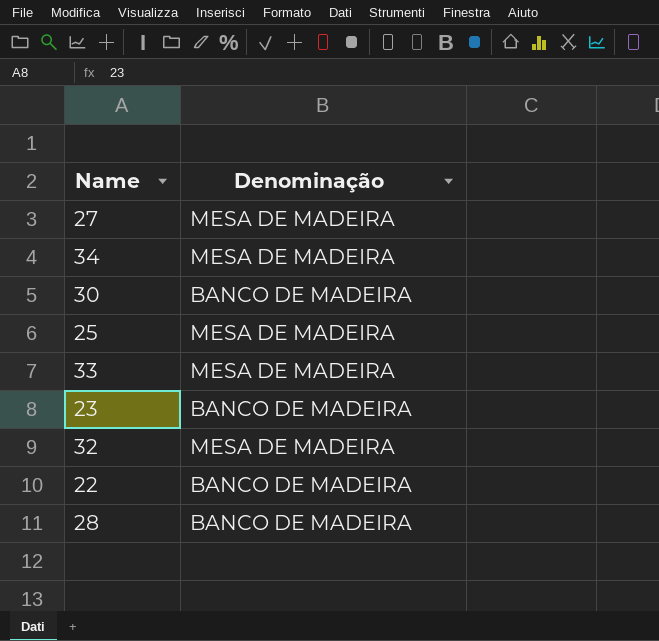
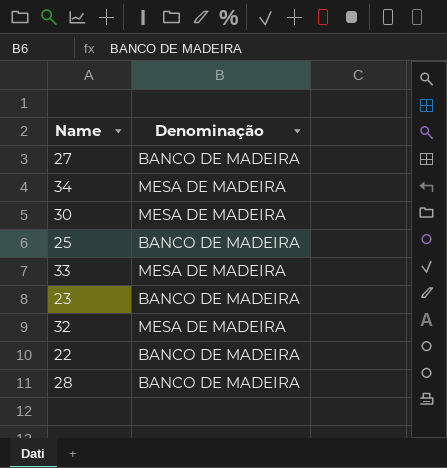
27 | Denominação: MESA DE MADEIRA -> BANCO DE MADEIRA
30 | Denominação: BANCO DE MADEIRA -> MESA DE MADEIRA
25 | Denominação: MESA DE MADEIRA -> BANCO DE MADEIRA

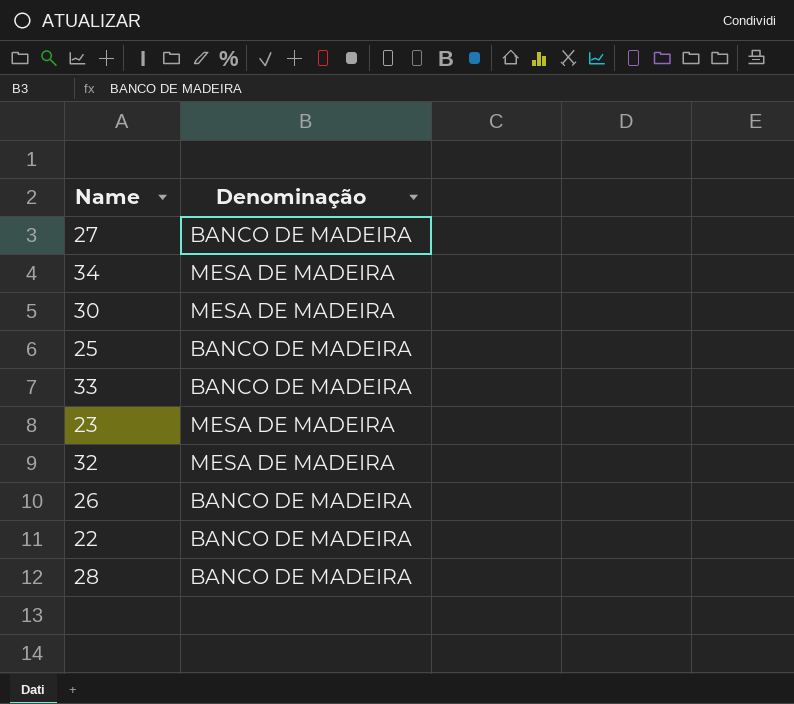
33 | Denominação: MESA DE MADEIRA -> BANCO DE MADEIRA
23 | Denominação: BANCO DE MADEIRA -> MESA DE MADEIRA
row 26: none -> BANCO DE MADEIRA

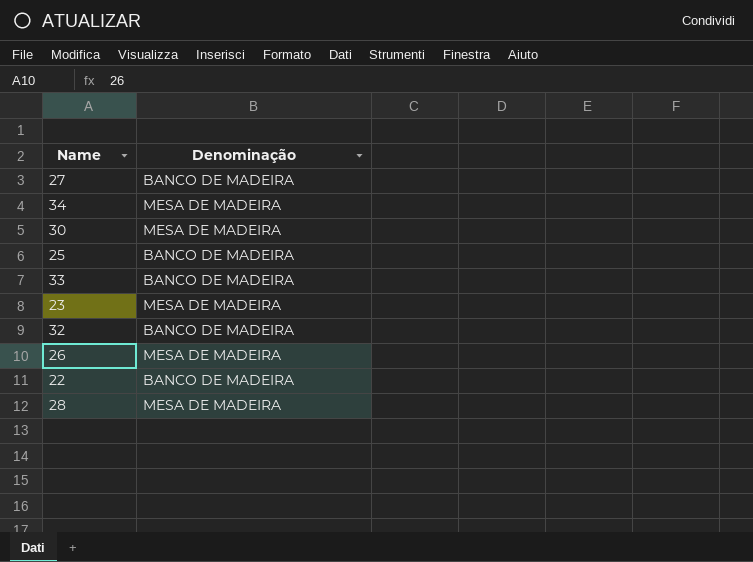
32 | Denominação: MESA DE MADEIRA -> BANCO DE MADEIRA
26 | Denominação: BANCO DE MADEIRA -> MESA DE MADEIRA
28 | Denominação: BANCO DE MADEIRA -> MESA DE MADEIRA

